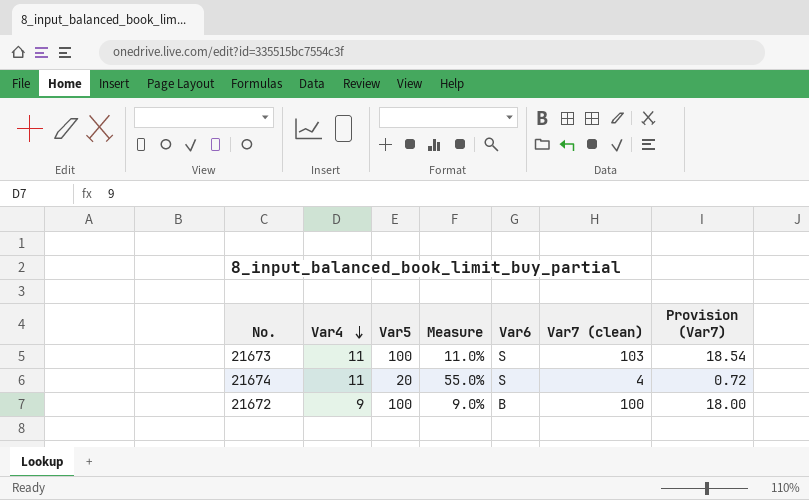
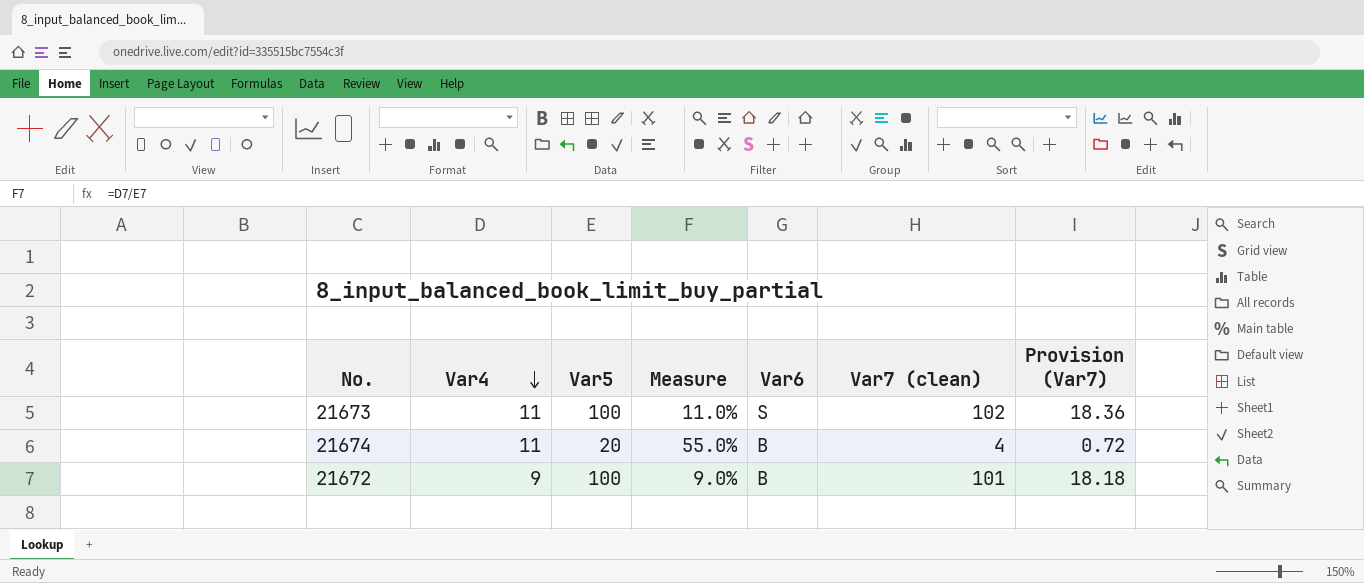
21673 | Var7 (clean): 103 -> 102
21673 | Provision (Var7): 18.54 -> 18.36
21674 | Var6: S -> B
21672 | Var7 (clean): 100 -> 101
21672 | Provision (Var7): 18.00 -> 18.18

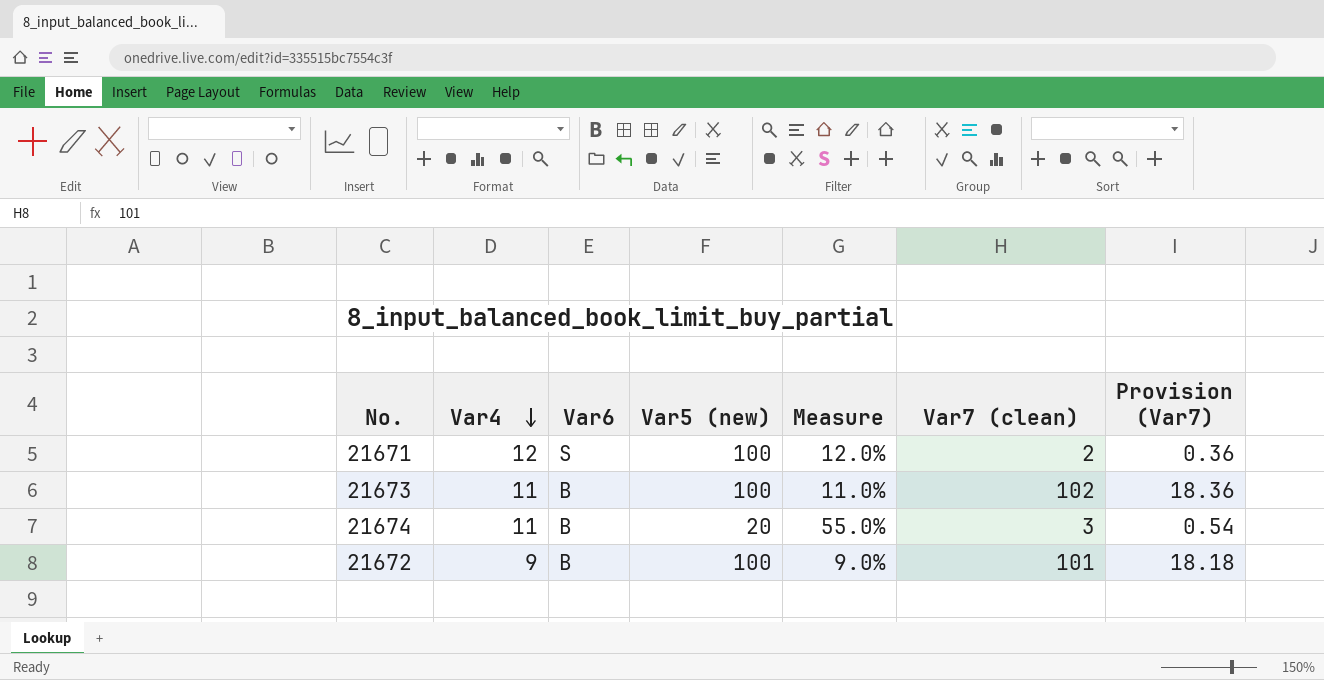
column Var6 | position: 5 -> 3
column name: Var5 -> Var5 (new)
row 21671: none -> 12 | S | 100 | 12.0% | 2 | 0.36
21673 | Var6: S -> B
21674 | Var7 (clean): 4 -> 3
21674 | Provision (Var7): 0.72 -> 0.54

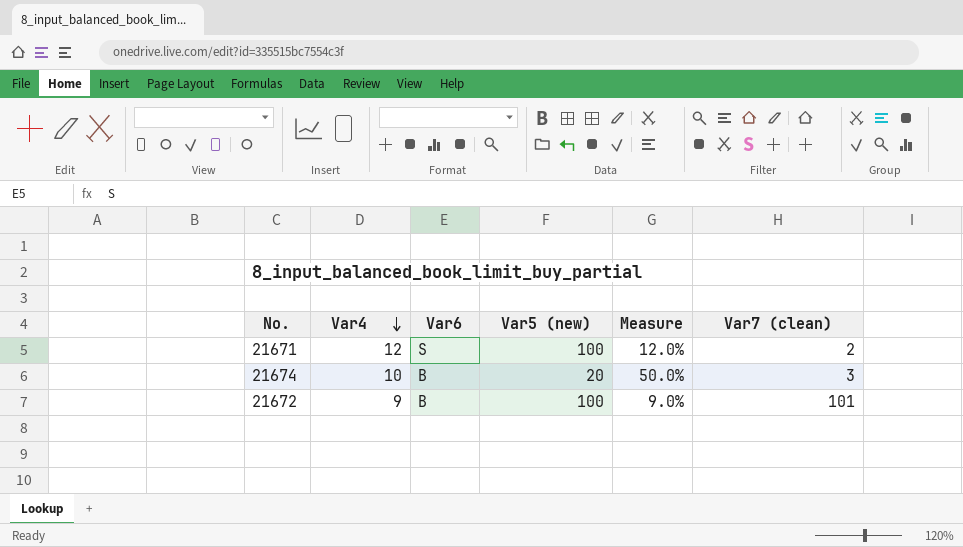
column Provision (Var7) | formula: [Var7 (clean)] * 0.18 -> none
row 21673: 11 | B | 100 | 11.0% | 102 | 18.36 -> none
21674 | Var4: 11 -> 10
21674 | Measure: 55.0% -> 50.0%

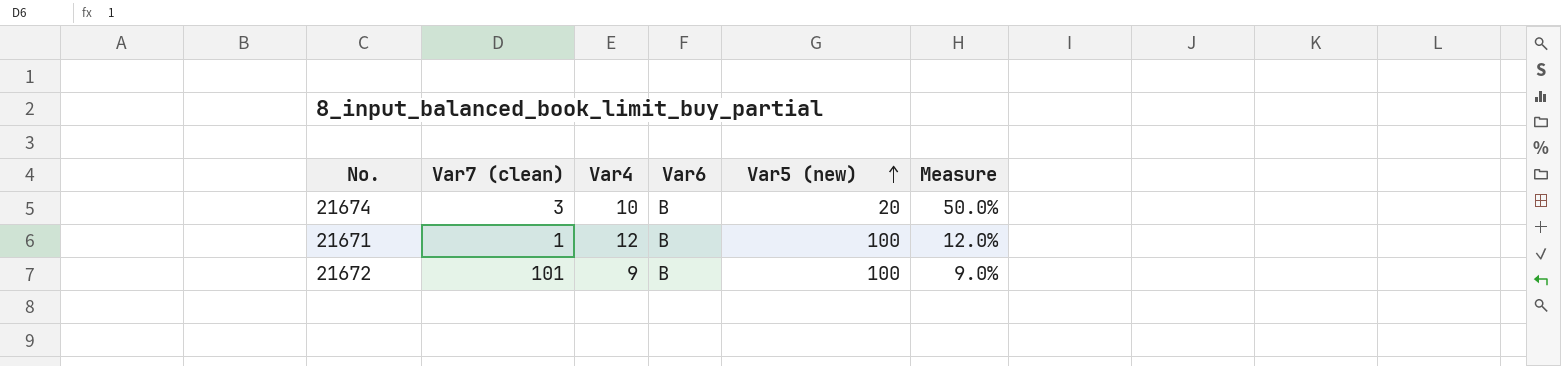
row order: Var4 descending -> Var5 (new) ascending
column Var7 (clean) | position: 6 -> 2
21671 | Var7 (clean): 2 -> 1
21671 | Var6: S -> B

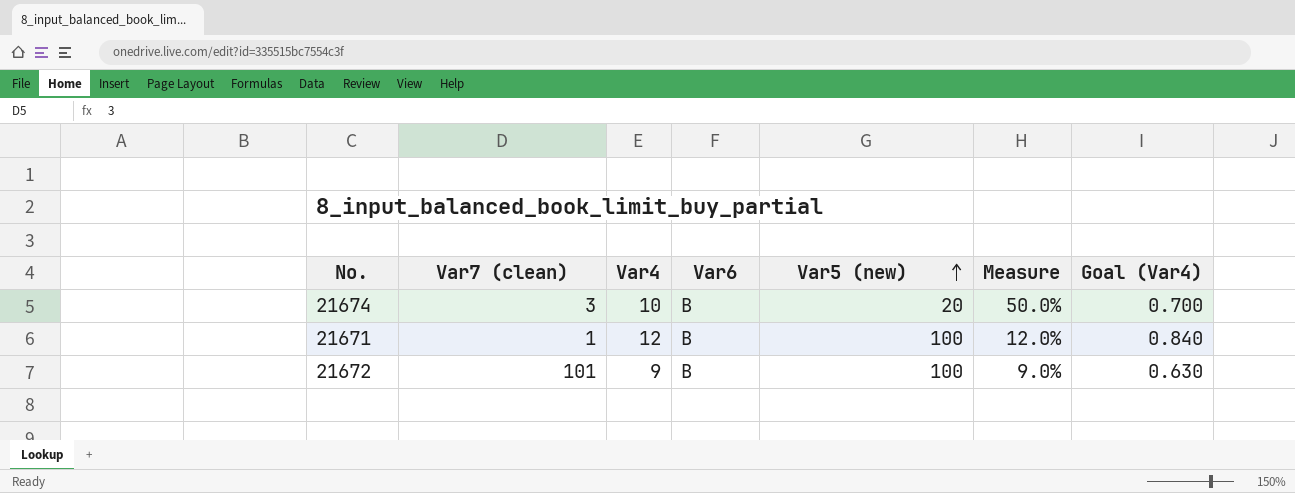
column Goal (Var4) | formula: none -> [Var4] * 0.07

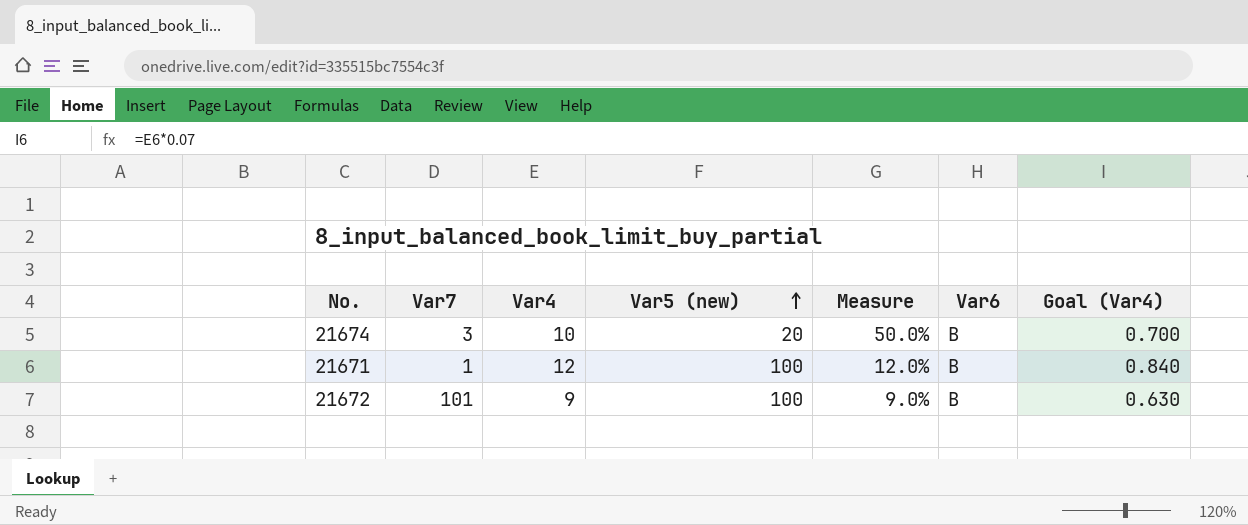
column name: Var7 (clean) -> Var7
column Var6 | position: 4 -> 6

